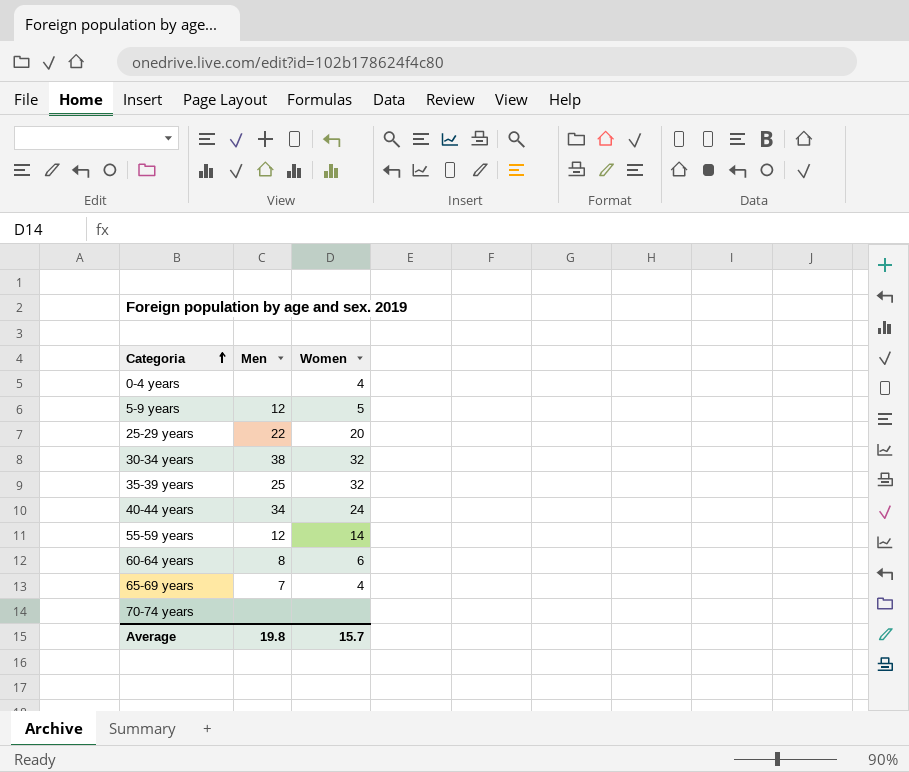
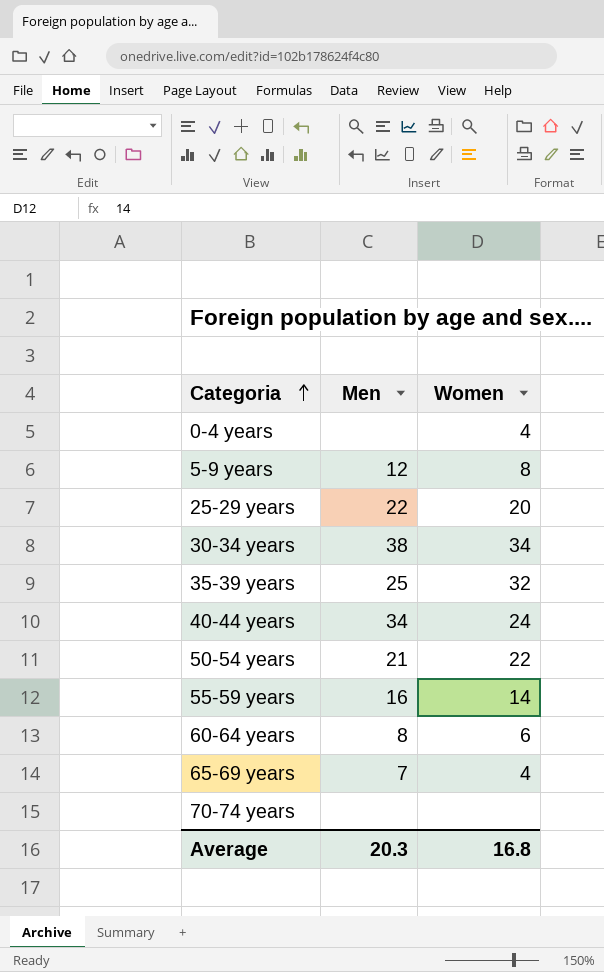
5-9 years | Women: 5 -> 8
30-34 years | Women: 32 -> 34
row 50-54 years: none -> 21 | 22
55-59 years | Men: 12 -> 16
Average | Men: 19.8 -> 20.3
Average | Women: 15.7 -> 16.8

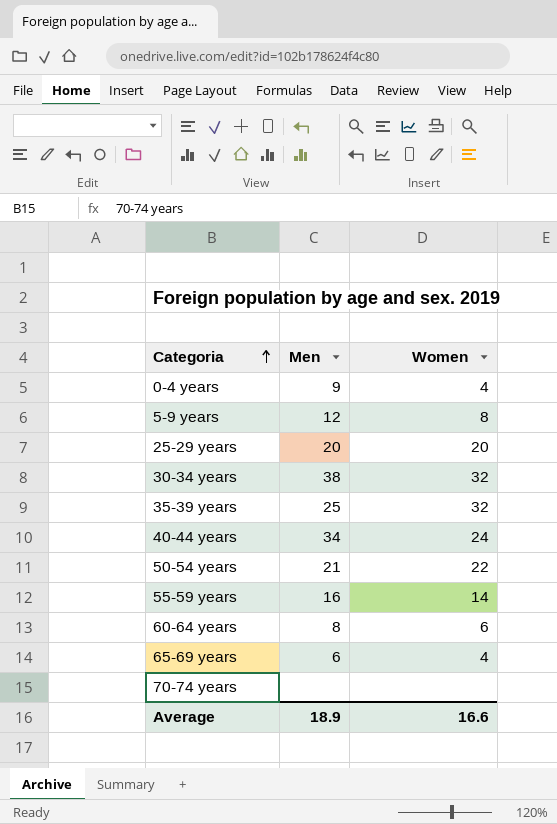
0-4 years | Men: none -> 9
25-29 years | Men: 22 -> 20
30-34 years | Women: 34 -> 32
65-69 years | Men: 7 -> 6
Average | Men: 20.3 -> 18.9
Average | Women: 16.8 -> 16.6

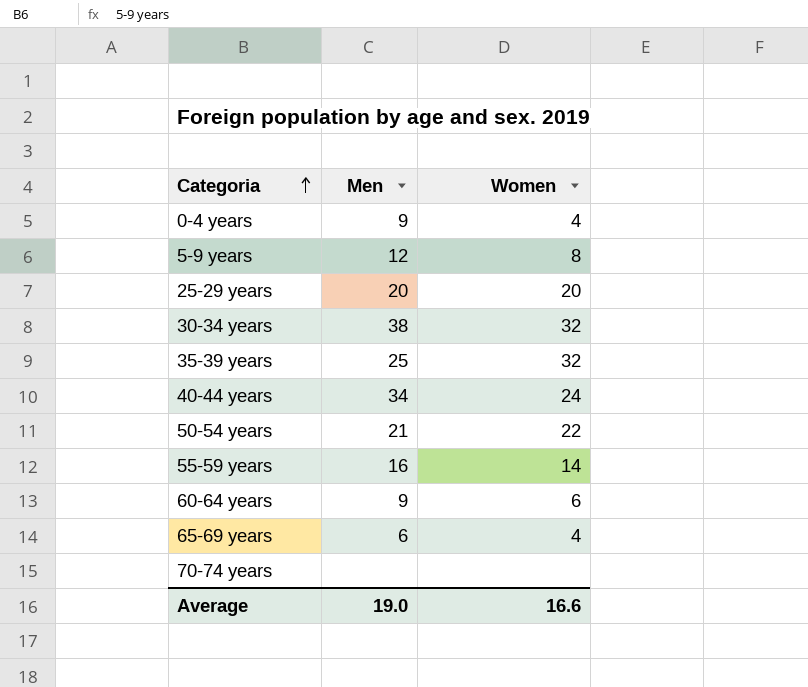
60-64 years | Men: 8 -> 9
Average | Men: 18.9 -> 19.0

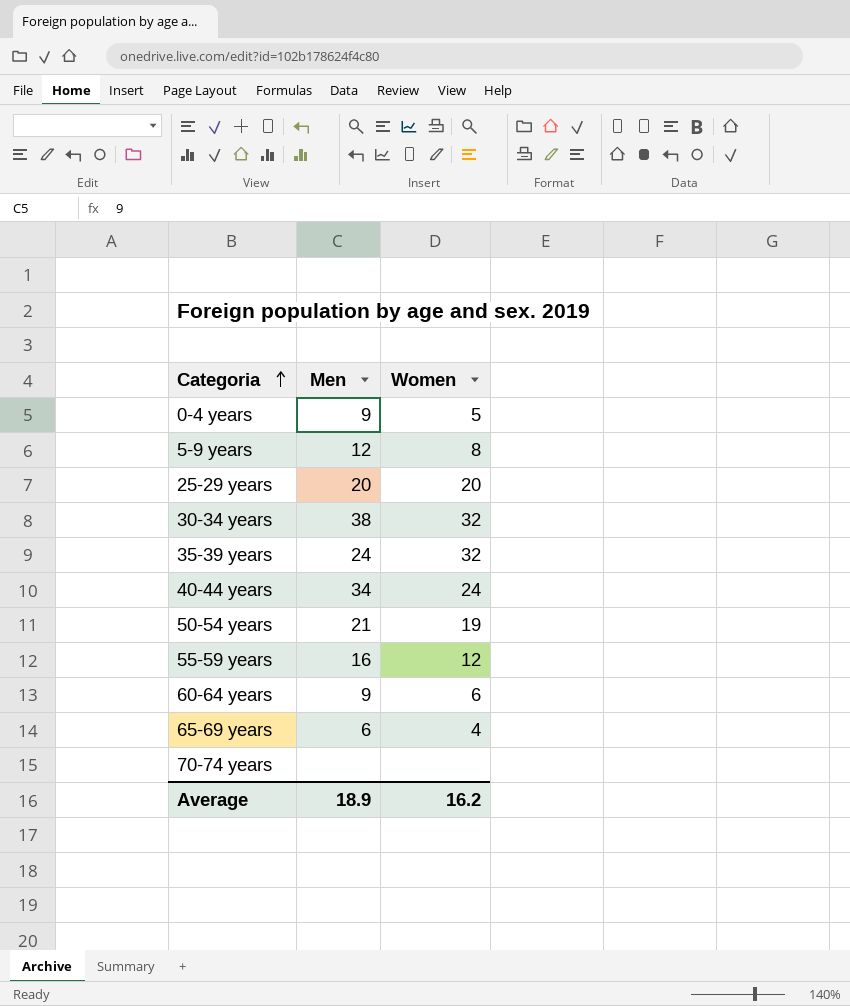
0-4 years | Women: 4 -> 5
35-39 years | Men: 25 -> 24
50-54 years | Women: 22 -> 19
55-59 years | Women: 14 -> 12
Average | Men: 19.0 -> 18.9
Average | Women: 16.6 -> 16.2

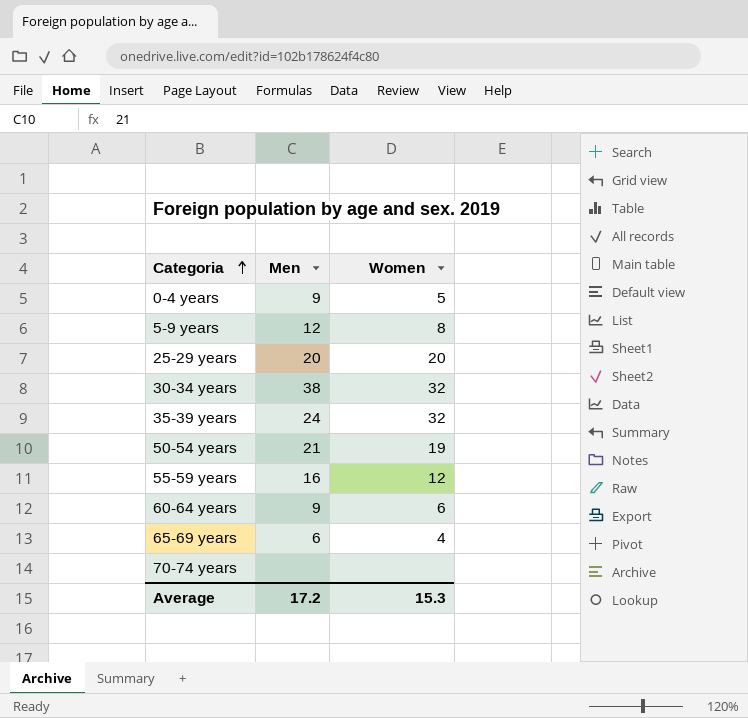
row 40-44 years: 34 | 24 -> none
Average | Men: 18.9 -> 17.2
Average | Women: 16.2 -> 15.3

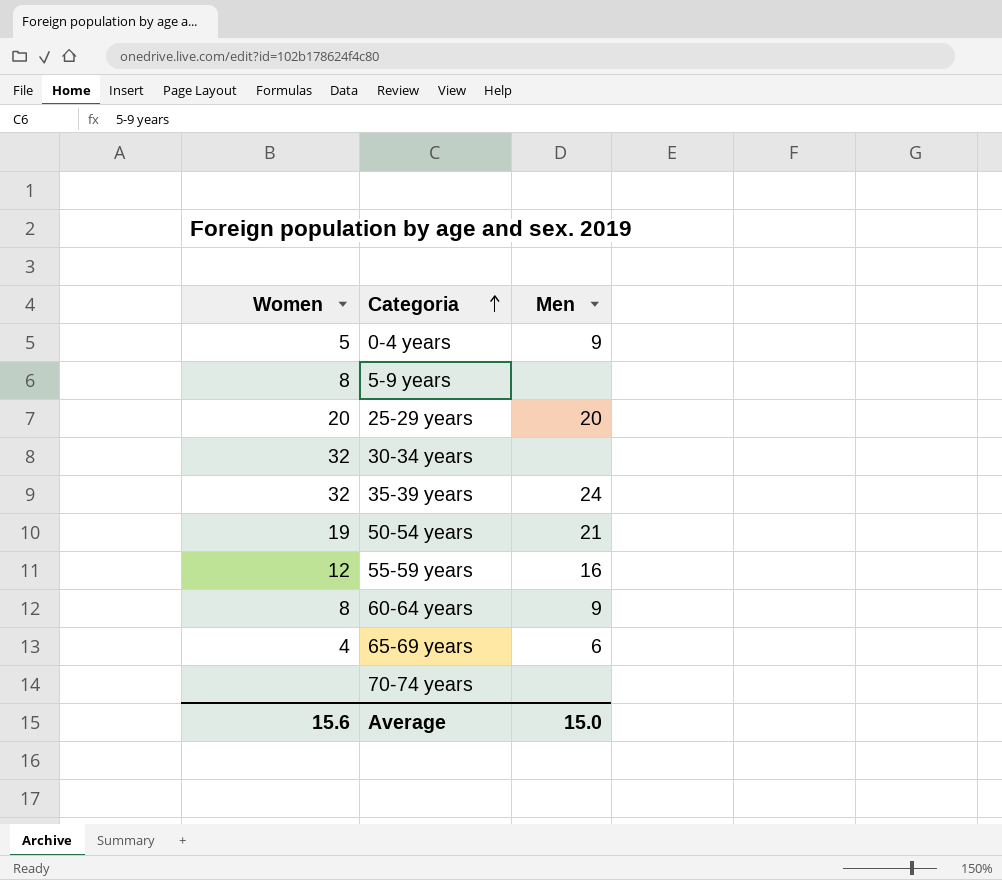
column Women | position: 3 -> 1
5-9 years | Men: 12 -> none
30-34 years | Men: 38 -> none
60-64 years | Women: 6 -> 8
Average | Women: 15.3 -> 15.6
Average | Men: 17.2 -> 15.0

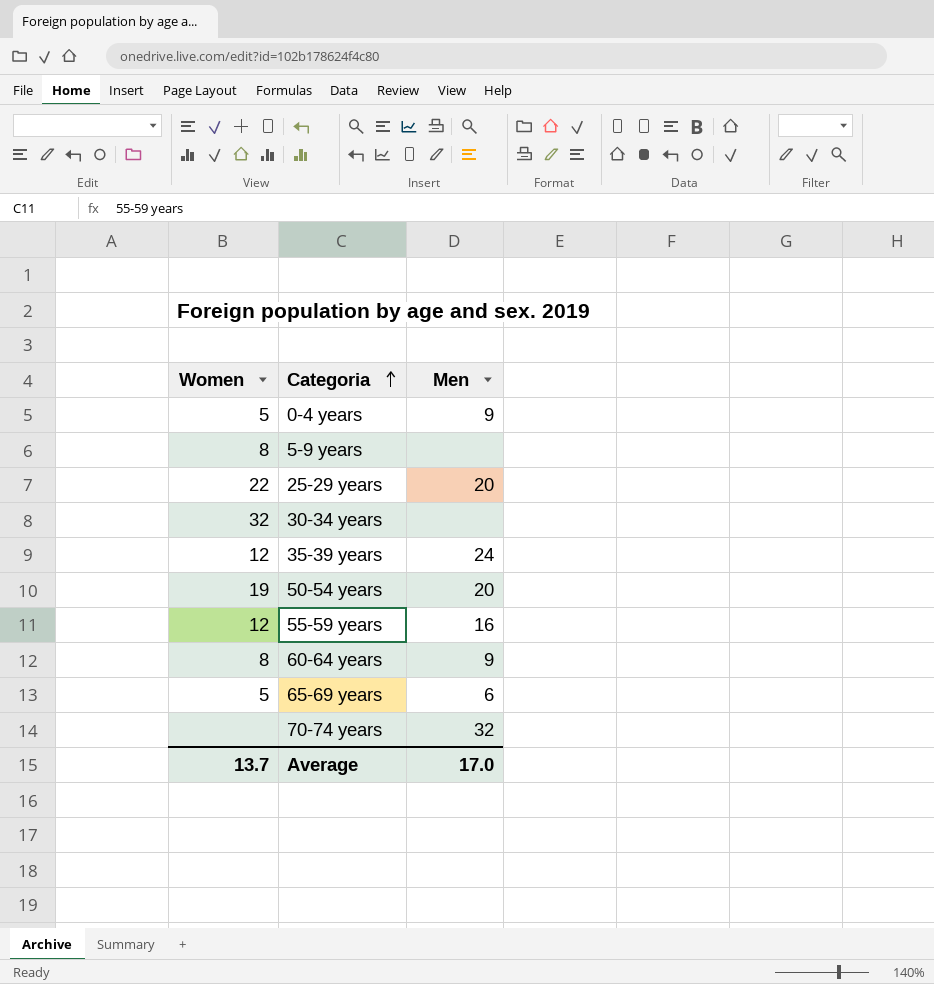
25-29 years | Women: 20 -> 22
35-39 years | Women: 32 -> 12
50-54 years | Men: 21 -> 20
65-69 years | Women: 4 -> 5
70-74 years | Men: none -> 32
Average | Women: 15.6 -> 13.7
Average | Men: 15.0 -> 17.0

